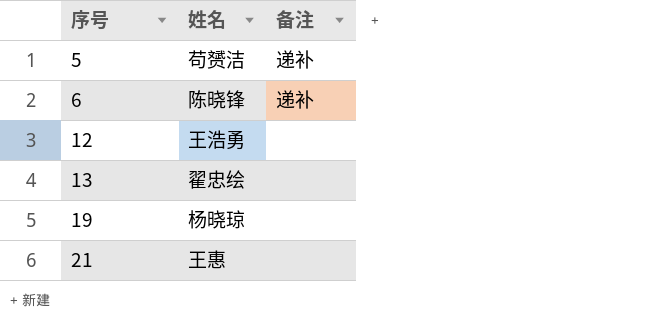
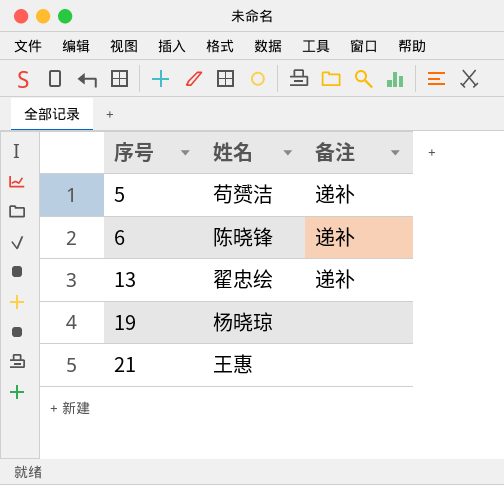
row 12: 王浩勇 | none -> none
13 | 备注: none -> 递补

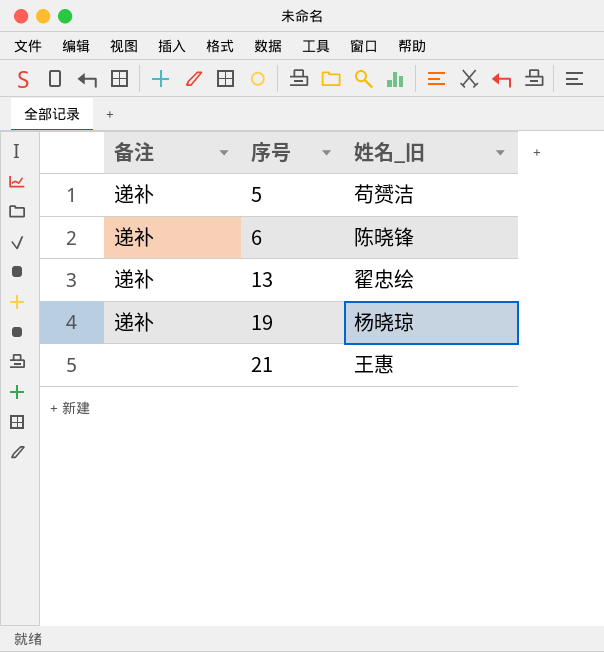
column 备注 | position: 3 -> 1
column name: 姓名 -> 姓名_旧
19 | 备注: none -> 递补

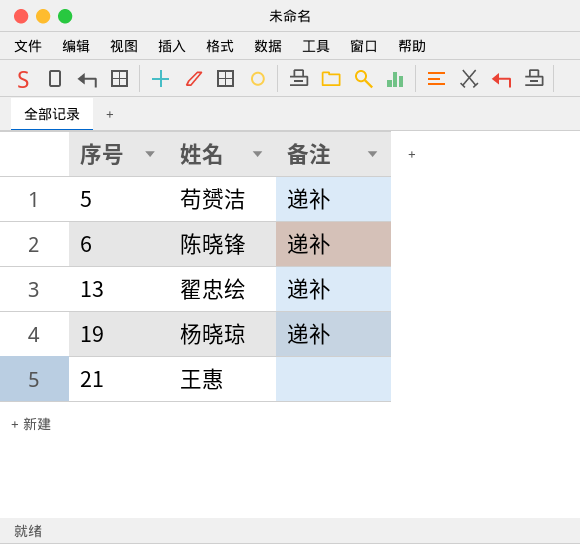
column name: 姓名_旧 -> 姓名
column 备注 | position: 1 -> 3

